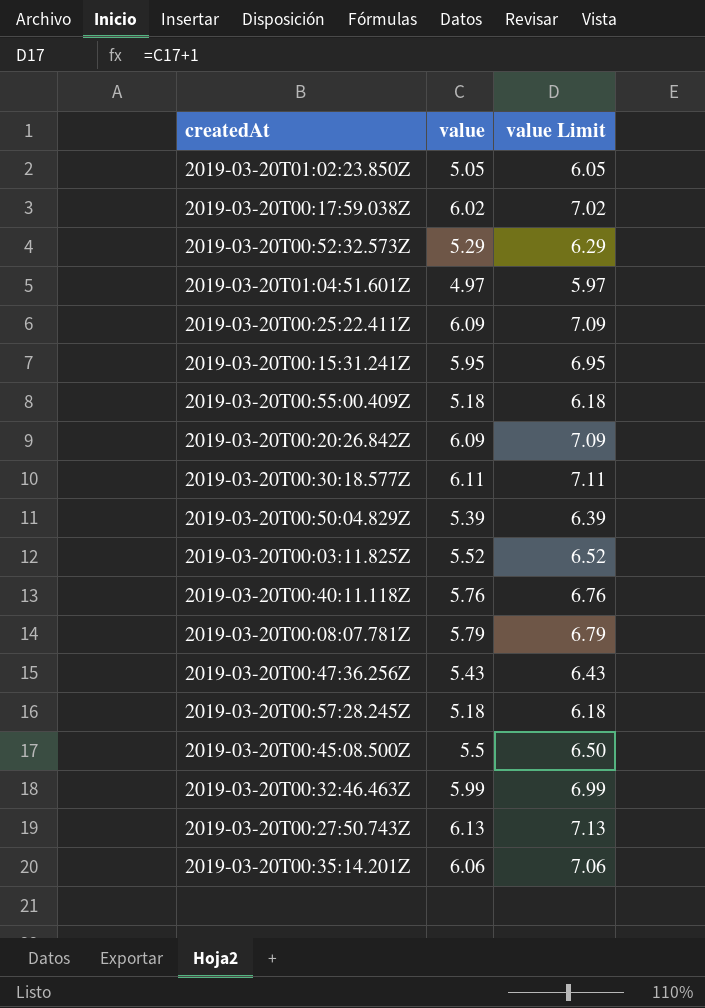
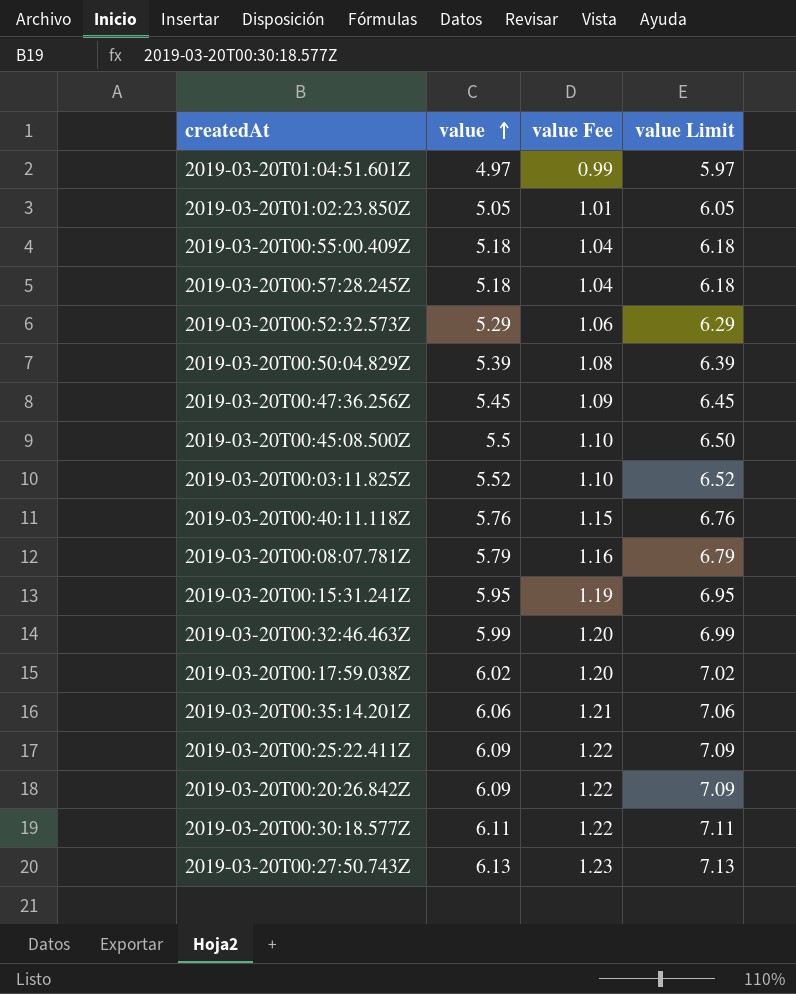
row order: none -> value ascending
column value Fee | formula: none -> [value] * 0.2
2019-03-20T00:47:36.256Z | value: 5.43 -> 5.45
2019-03-20T00:47:36.256Z | value Limit: 6.43 -> 6.45

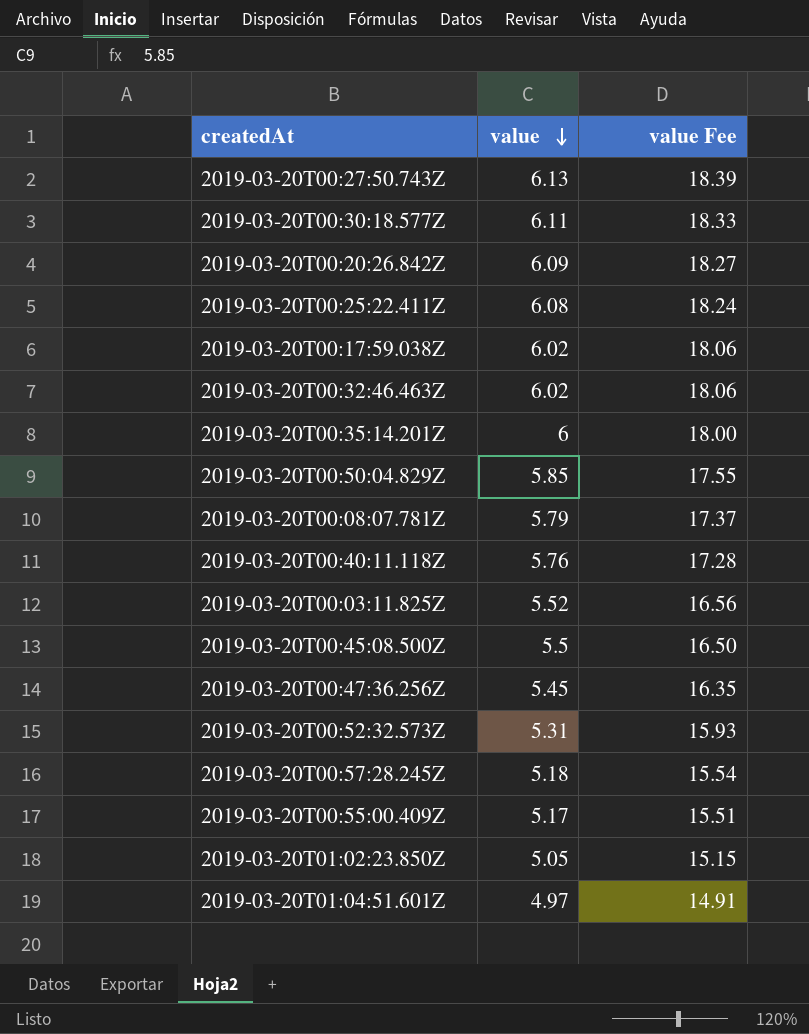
row order: value ascending -> value descending
column value Limit | formula: [value] + 1 -> none
column value Fee | formula: [value] * 0.2 -> [value] * 3
row 2019-03-20T00:15:31.241Z: 5.95 | 1.19 | 6.95 -> none
2019-03-20T00:25:22.411Z | value: 6.09 -> 6.08
2019-03-20T00:32:46.463Z | value: 5.99 -> 6.02
2019-03-20T00:35:14.201Z | value: 6.06 -> 6
2019-03-20T00:50:04.829Z | value: 5.39 -> 5.85
2019-03-20T00:52:32.573Z | value: 5.29 -> 5.31
2019-03-20T00:55:00.409Z | value: 5.18 -> 5.17

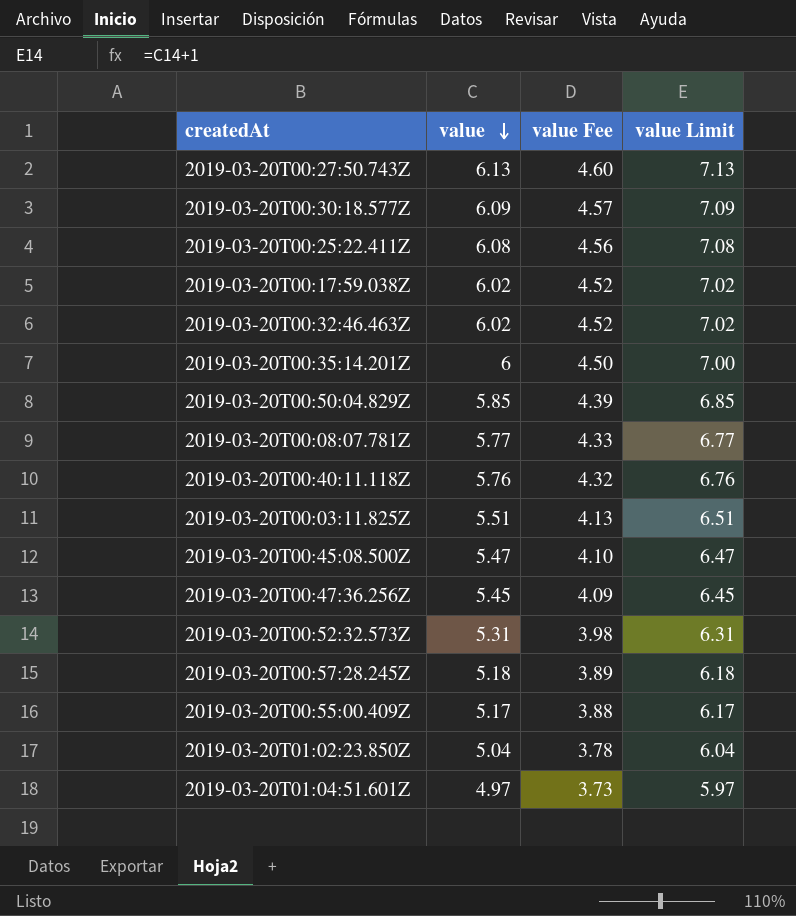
column value Fee | formula: [value] * 3 -> [value] * 0.75
column value Limit | formula: none -> [value] + 1
row 2019-03-20T00:20:26.842Z: 6.09 | 18.27 -> none
2019-03-20T00:30:18.577Z | value: 6.11 -> 6.09
2019-03-20T00:08:07.781Z | value: 5.79 -> 5.77
2019-03-20T00:03:11.825Z | value: 5.52 -> 5.51
2019-03-20T00:45:08.500Z | value: 5.5 -> 5.47
2019-03-20T01:02:23.850Z | value: 5.05 -> 5.04

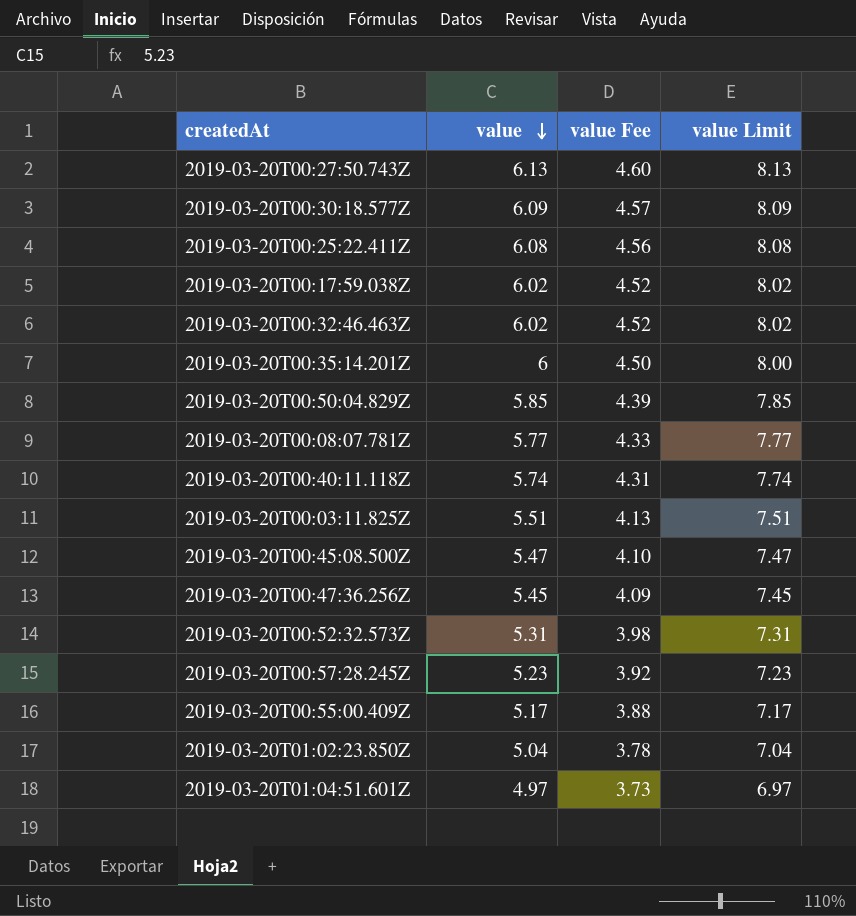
column value Limit | formula: [value] + 1 -> [value] + 2
2019-03-20T00:40:11.118Z | value: 5.76 -> 5.74
2019-03-20T00:40:11.118Z | value Fee: 4.32 -> 4.31
2019-03-20T00:57:28.245Z | value: 5.18 -> 5.23
2019-03-20T00:57:28.245Z | value Fee: 3.89 -> 3.92

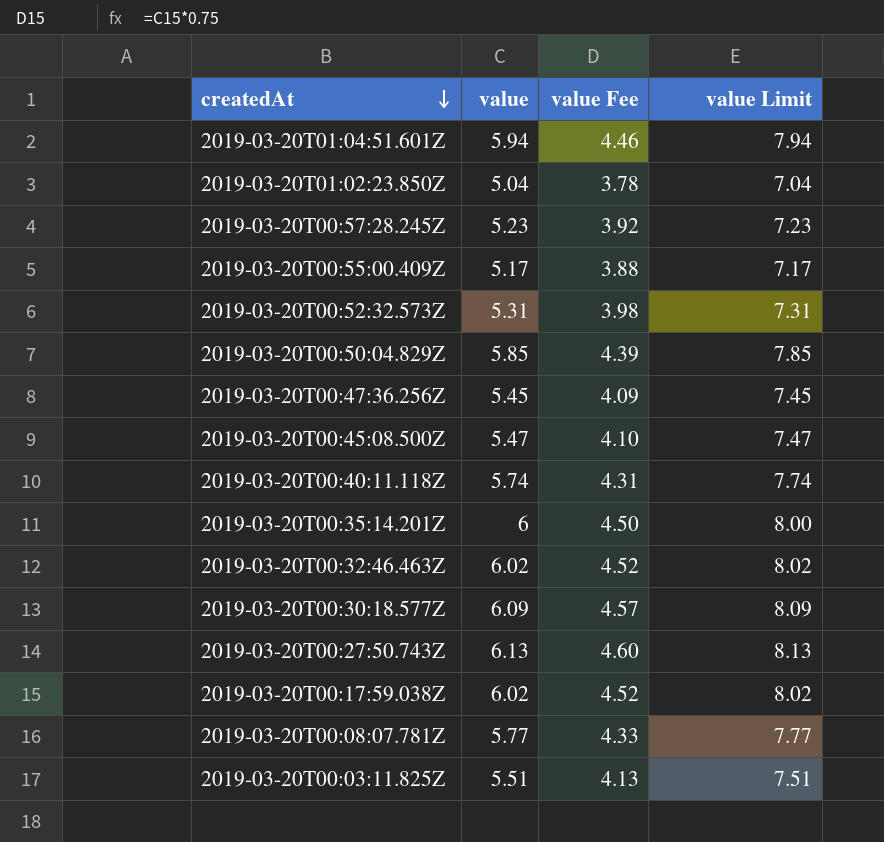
row order: value descending -> createdAt descending
row 2019-03-20T00:25:22.411Z: 6.08 | 4.56 | 8.08 -> none
2019-03-20T01:04:51.601Z | value: 4.97 -> 5.94
2019-03-20T01:04:51.601Z | value Fee: 3.73 -> 4.46
2019-03-20T01:04:51.601Z | value Limit: 6.97 -> 7.94

